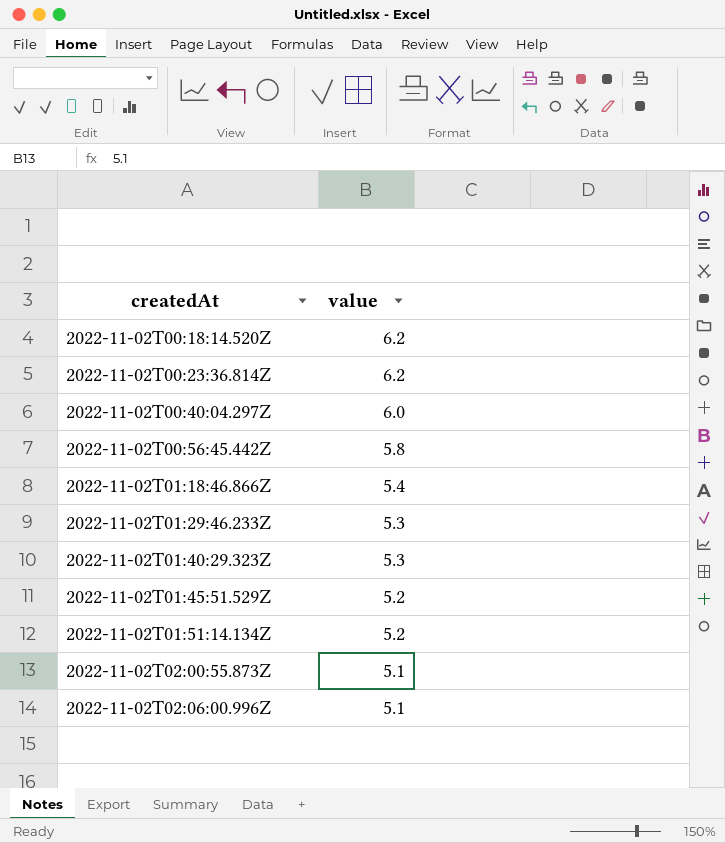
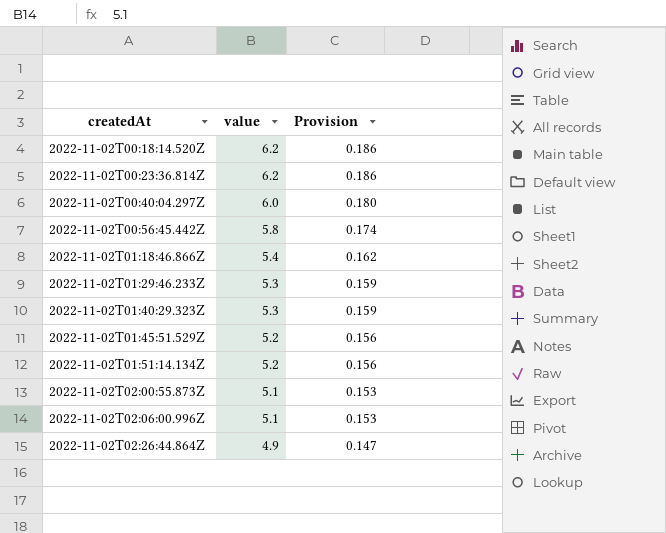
column Provision | formula: none -> [value] * 0.03
row 2022-11-02T02:26:44.864Z: none -> 4.9 | 0.147

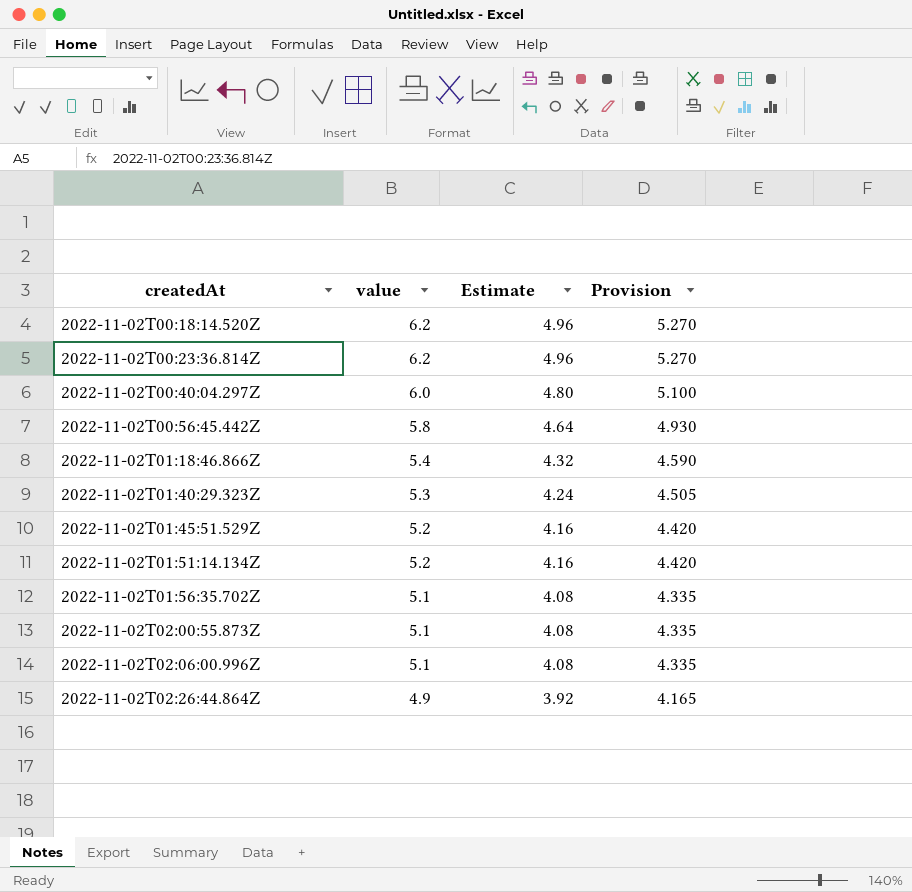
column Estimate | formula: none -> [value] * 0.8
column Provision | formula: [value] * 0.03 -> [value] * 0.85
row 2022-11-02T01:29:46.233Z: 5.3 | 0.159 -> none
row 2022-11-02T01:56:35.702Z: none -> 5.1 | 4.08 | 4.335

